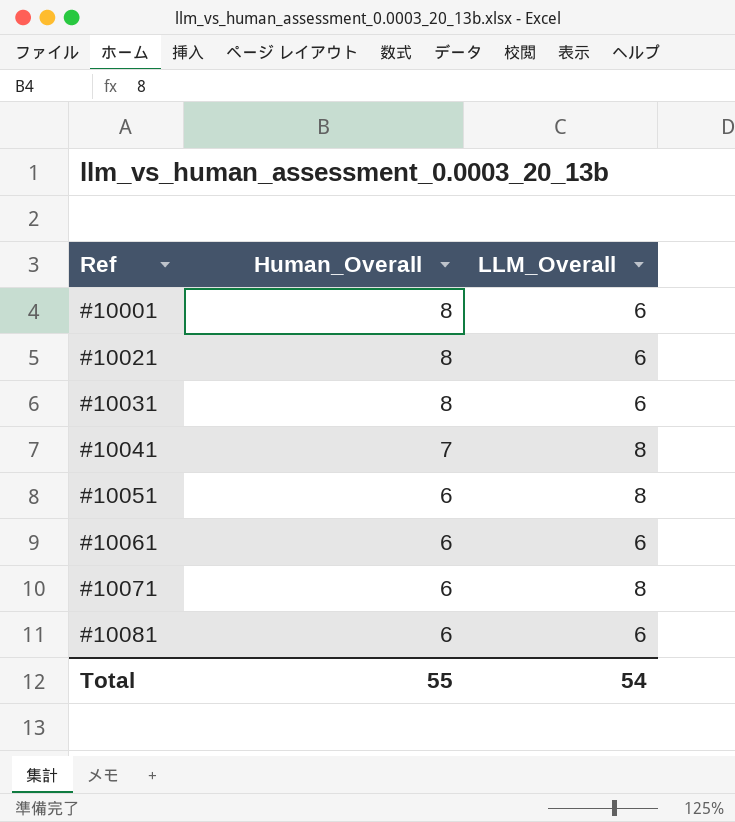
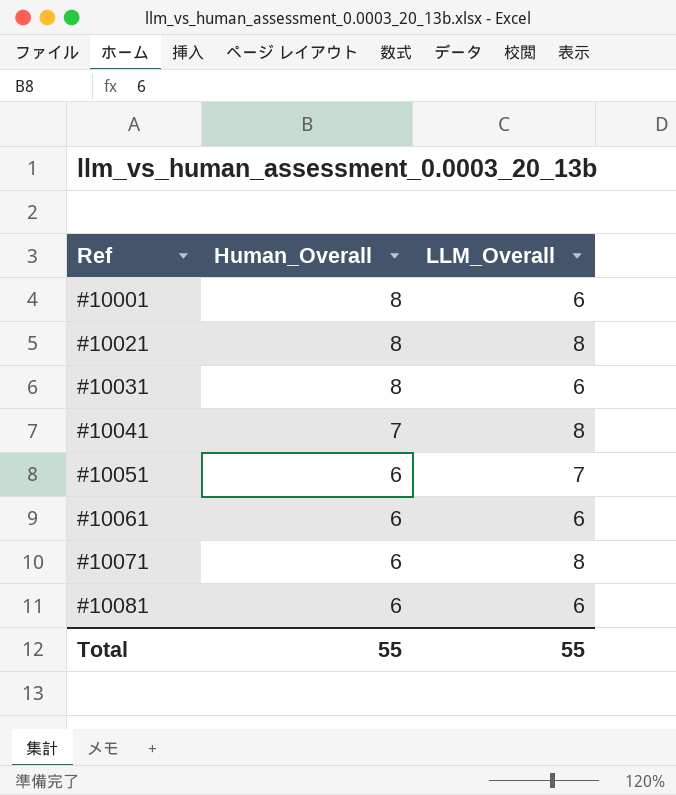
#10021 | LLM_Overall: 6 -> 8
#10051 | LLM_Overall: 8 -> 7
Total | LLM_Overall: 54 -> 55

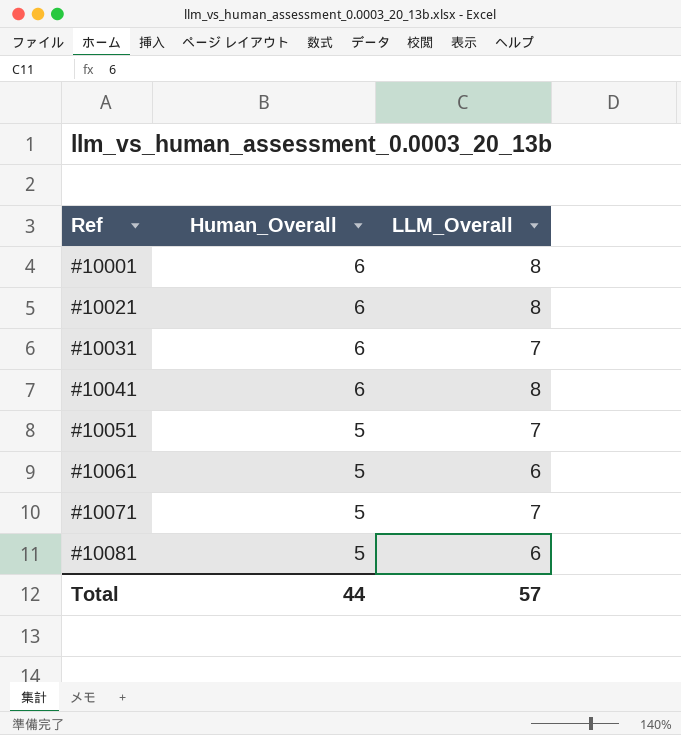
#10001 | Human_Overall: 8 -> 6
#10001 | LLM_Overall: 6 -> 8
#10021 | Human_Overall: 8 -> 6
#10031 | Human_Overall: 8 -> 6
#10031 | LLM_Overall: 6 -> 7
#10041 | Human_Overall: 7 -> 6
#10051 | Human_Overall: 6 -> 5
#10061 | Human_Overall: 6 -> 5
#10071 | Human_Overall: 6 -> 5
#10071 | LLM_Overall: 8 -> 7
#10081 | Human_Overall: 6 -> 5
Total | Human_Overall: 55 -> 44
Total | LLM_Overall: 55 -> 57

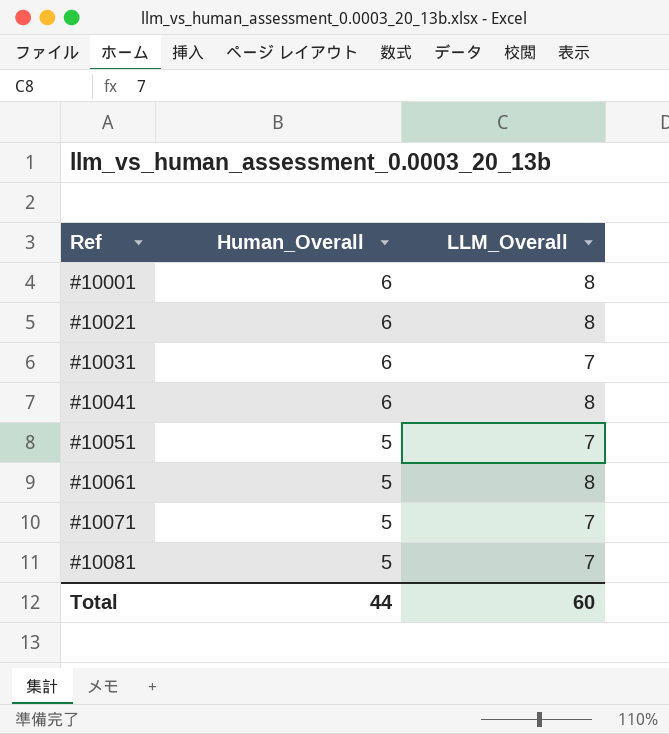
#10061 | LLM_Overall: 6 -> 8
#10081 | LLM_Overall: 6 -> 7
Total | LLM_Overall: 57 -> 60

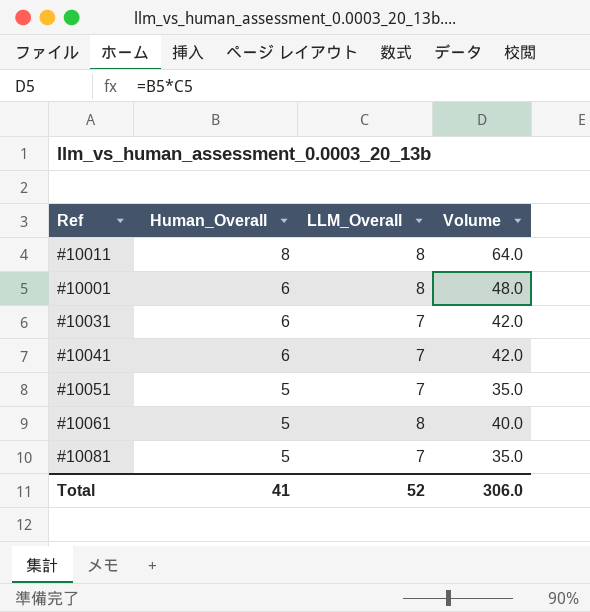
column Volume | formula: none -> [Human_Overall] * [LLM_Overall]
row #10021: 6 | 8 -> none
row #10071: 5 | 7 -> none
row #10011: none -> 8 | 8 | 64.0
#10041 | LLM_Overall: 8 -> 7
Total | Human_Overall: 44 -> 41
Total | LLM_Overall: 60 -> 52

